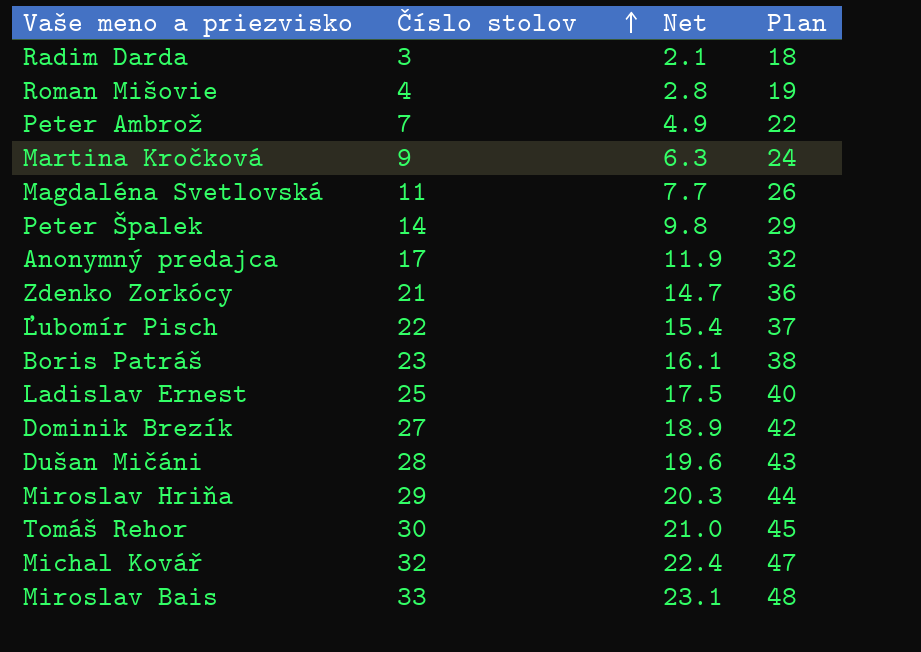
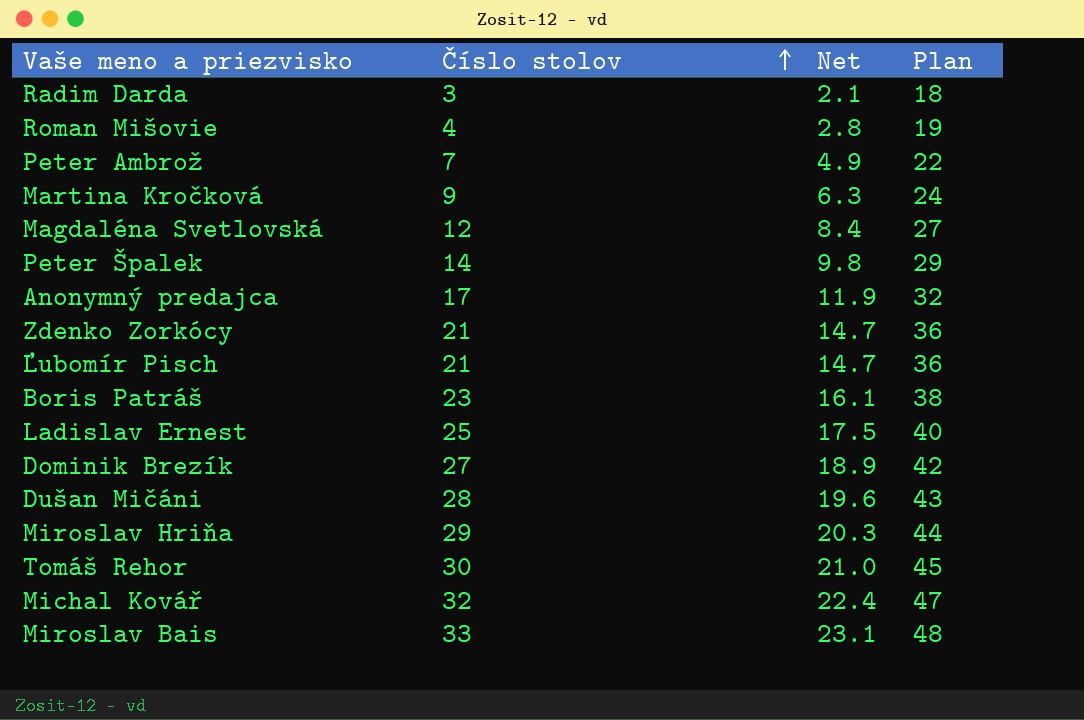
Magdaléna Svetlovská | Číslo stolov: 11 -> 12
Magdaléna Svetlovská | Net: 7.7 -> 8.4
Magdaléna Svetlovská | Plan: 26 -> 27
Ľubomír Pisch | Číslo stolov: 22 -> 21
Ľubomír Pisch | Net: 15.4 -> 14.7
Ľubomír Pisch | Plan: 37 -> 36

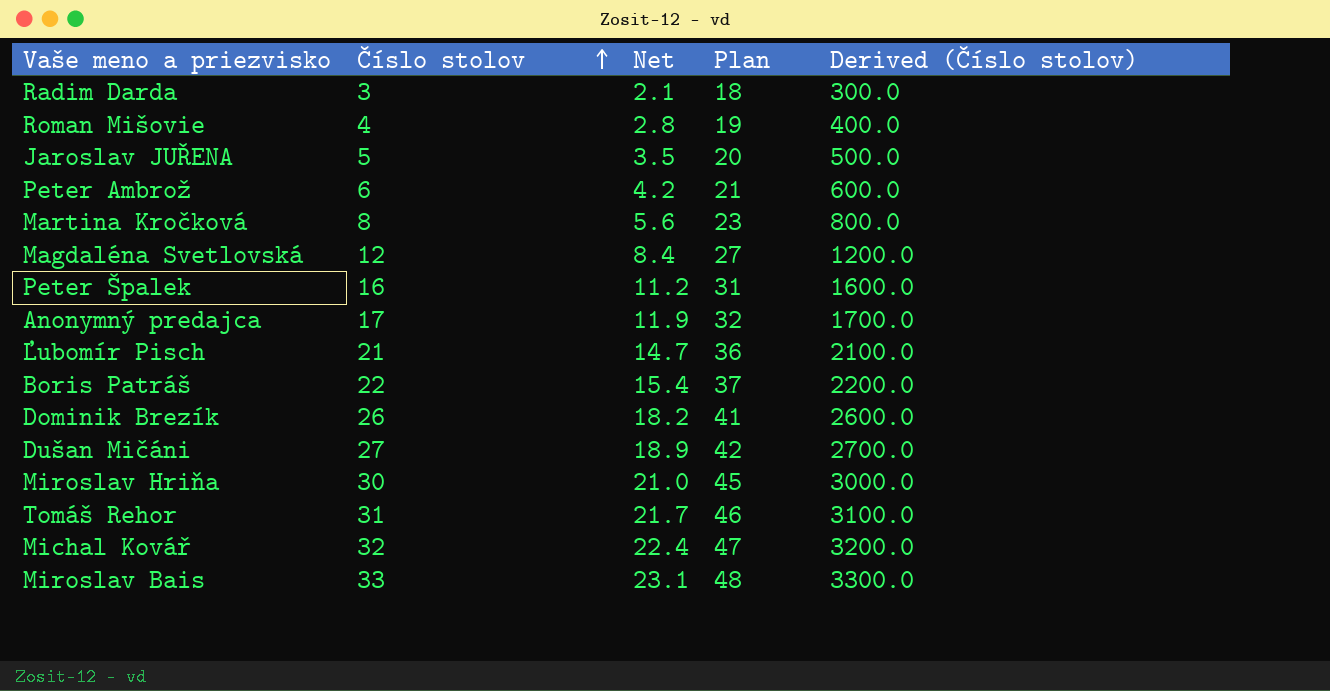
column Derived (Číslo stolov) | formula: none -> [Číslo stolov] * 100
row Zdenko Zorkócy: 21 | 14.7 | 36 -> none
row Ladislav Ernest: 25 | 17.5 | 40 -> none
row Jaroslav JUŘENA: none -> 5 | 3.5 | 20 | 500.0
Peter Ambrož | Číslo stolov: 7 -> 6
Peter Ambrož | Net: 4.9 -> 4.2
Peter Ambrož | Plan: 22 -> 21
Martina Kročková | Číslo stolov: 9 -> 8
Martina Kročková | Net: 6.3 -> 5.6
Martina Kročková | Plan: 24 -> 23
Peter Špalek | Číslo stolov: 14 -> 16
Peter Špalek | Net: 9.8 -> 11.2
Peter Špalek | Plan: 29 -> 31
Boris Patráš | Číslo stolov: 23 -> 22
Boris Patráš | Net: 16.1 -> 15.4
Boris Patráš | Plan: 38 -> 37
Dominik Brezík | Číslo stolov: 27 -> 26
Dominik Brezík | Net: 18.9 -> 18.2
Dominik Brezík | Plan: 42 -> 41
Dušan Mičáni | Číslo stolov: 28 -> 27
Dušan Mičáni | Net: 19.6 -> 18.9
Dušan Mičáni | Plan: 43 -> 42
Miroslav Hriňa | Číslo stolov: 29 -> 30
Miroslav Hriňa | Net: 20.3 -> 21.0
Miroslav Hriňa | Plan: 44 -> 45
Tomáš Rehor | Číslo stolov: 30 -> 31
Tomáš Rehor | Net: 21.0 -> 21.7
Tomáš Rehor | Plan: 45 -> 46

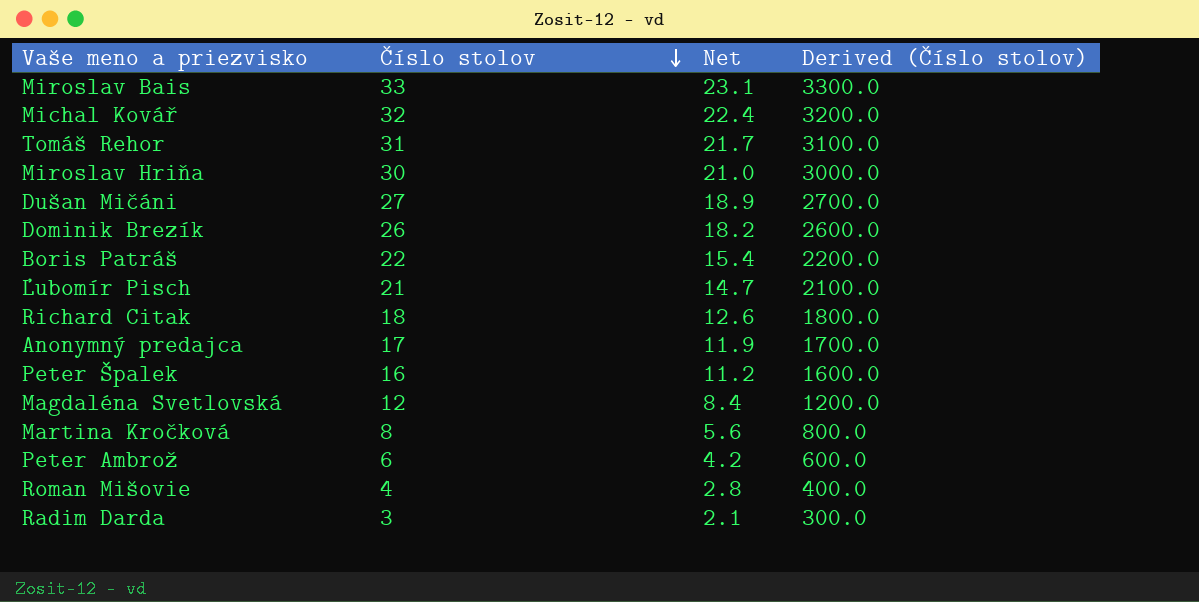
row order: Číslo stolov ascending -> Číslo stolov descending
column Plan | formula: [Číslo stolov] + 15 -> none
row Jaroslav JUŘENA: 5 | 3.5 | 20 | 500.0 -> none
row Richard Citak: none -> 18 | 12.6 | 1800.0

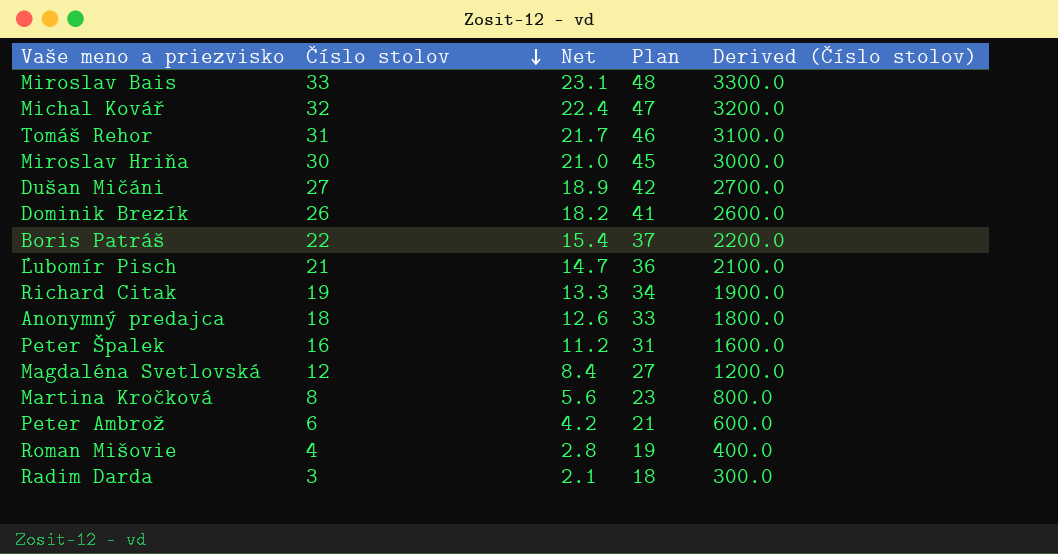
column Plan | formula: none -> [Číslo stolov] + 15
Richard Citak | Číslo stolov: 18 -> 19
Richard Citak | Net: 12.6 -> 13.3
Richard Citak | Derived (Číslo stolov): 1800.0 -> 1900.0
Anonymný predajca | Číslo stolov: 17 -> 18
Anonymný predajca | Net: 11.9 -> 12.6
Anonymný predajca | Derived (Číslo stolov): 1700.0 -> 1800.0

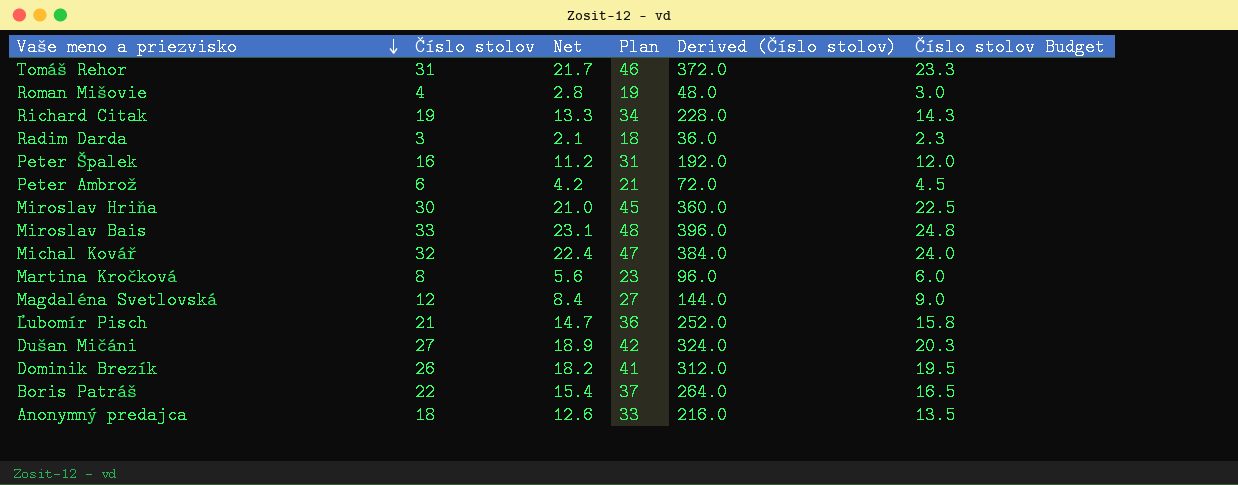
row order: Číslo stolov descending -> Vaše meno a priezvisko descending
column Derived (Číslo stolov) | formula: [Číslo stolov] * 100 -> [Číslo stolov] * 12
column Číslo stolov Budget | formula: none -> [Číslo stolov] * 0.75

